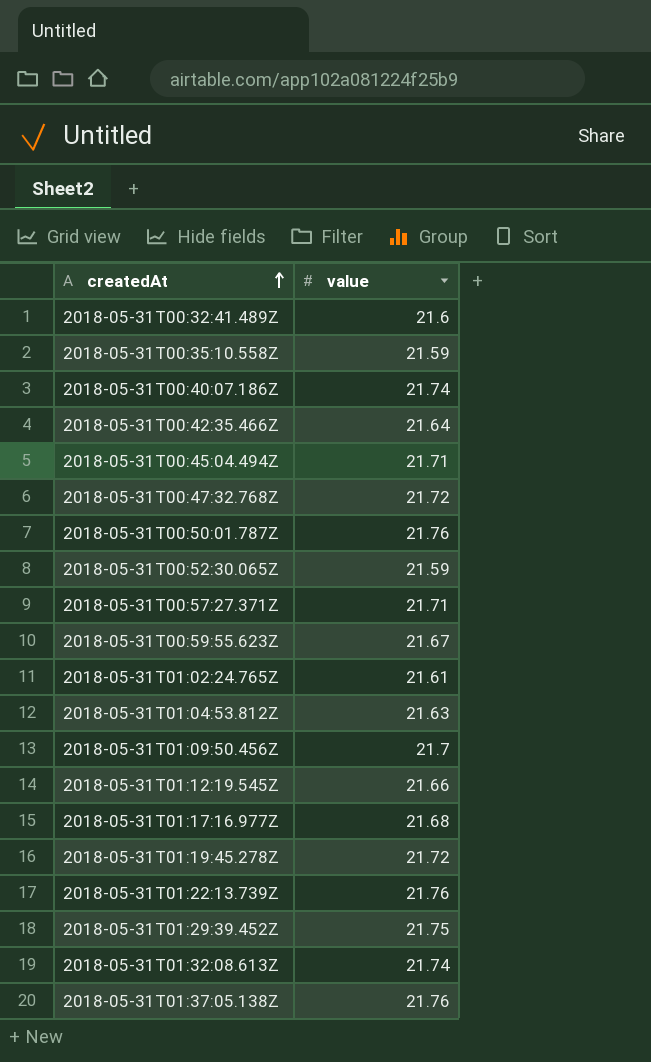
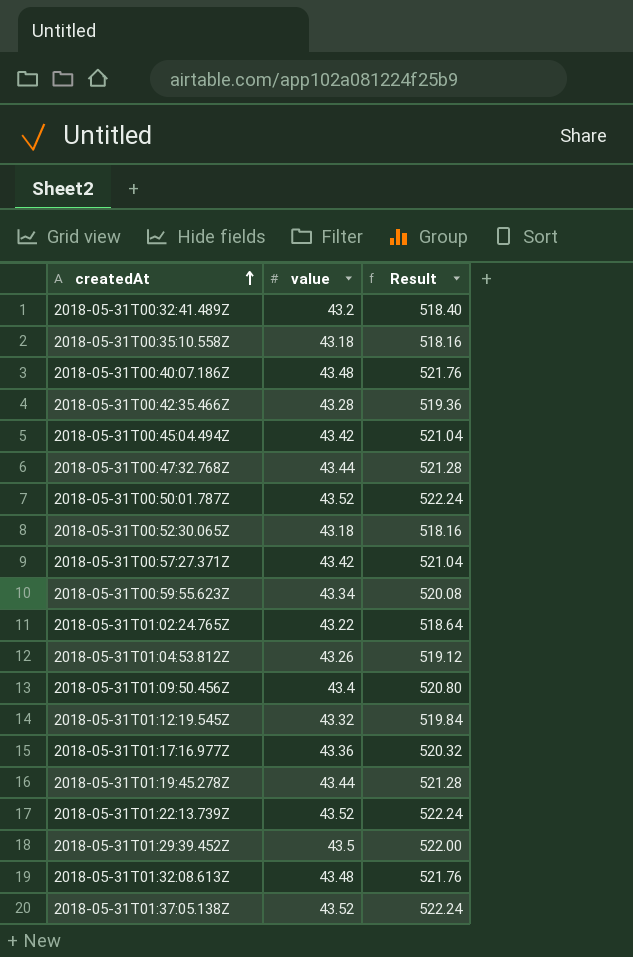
column Result | formula: none -> [value] * 12
2018-05-31T00:32:41.489Z | value: 21.6 -> 43.2
2018-05-31T00:35:10.558Z | value: 21.59 -> 43.18
2018-05-31T00:40:07.186Z | value: 21.74 -> 43.48
2018-05-31T00:42:35.466Z | value: 21.64 -> 43.28
2018-05-31T00:45:04.494Z | value: 21.71 -> 43.42
2018-05-31T00:47:32.768Z | value: 21.72 -> 43.44
2018-05-31T00:50:01.787Z | value: 21.76 -> 43.52
2018-05-31T00:52:30.065Z | value: 21.59 -> 43.18
2018-05-31T00:57:27.371Z | value: 21.71 -> 43.42
2018-05-31T00:59:55.623Z | value: 21.67 -> 43.34
2018-05-31T01:02:24.765Z | value: 21.61 -> 43.22
2018-05-31T01:04:53.812Z | value: 21.63 -> 43.26
2018-05-31T01:09:50.456Z | value: 21.7 -> 43.4
2018-05-31T01:12:19.545Z | value: 21.66 -> 43.32
2018-05-31T01:17:16.977Z | value: 21.68 -> 43.36
2018-05-31T01:19:45.278Z | value: 21.72 -> 43.44
2018-05-31T01:22:13.739Z | value: 21.76 -> 43.52
2018-05-31T01:29:39.452Z | value: 21.75 -> 43.5
2018-05-31T01:32:08.613Z | value: 21.74 -> 43.48
2018-05-31T01:37:05.138Z | value: 21.76 -> 43.52

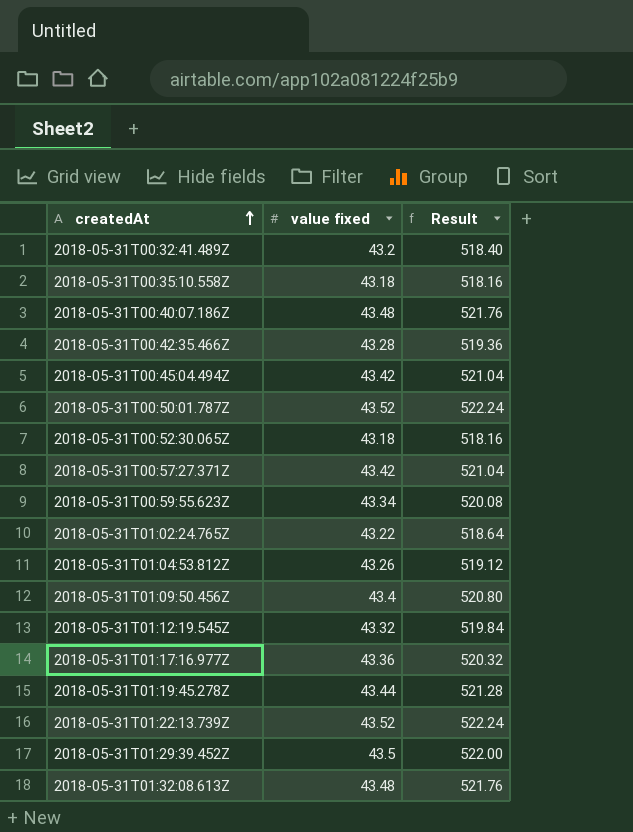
column name: value -> value fixed
row 2018-05-31T00:47:32.768Z: 43.44 | 521.28 -> none
row 2018-05-31T01:37:05.138Z: 43.52 | 522.24 -> none

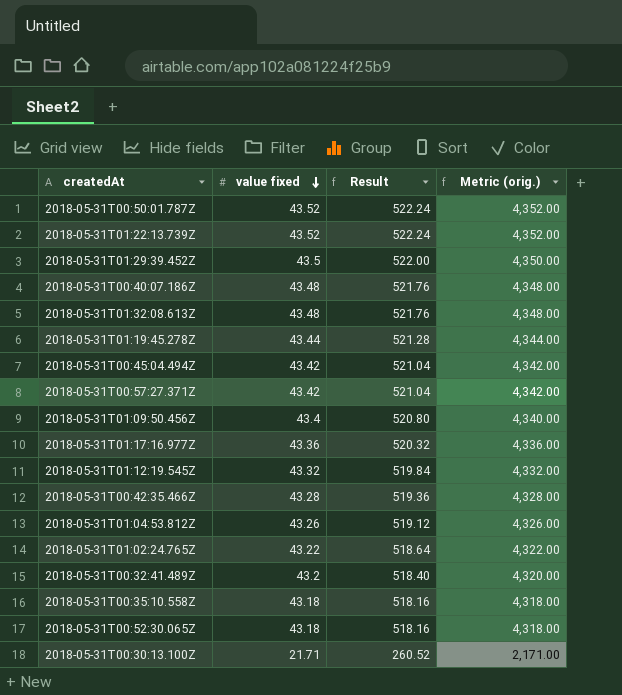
row order: createdAt ascending -> value fixed descending
column Metric (orig.) | formula: none -> [value fixed] * 100
row 2018-05-31T00:59:55.623Z: 43.34 | 520.08 -> none
row 2018-05-31T00:30:13.100Z: none -> 21.71 | 260.52 | 2,171.00

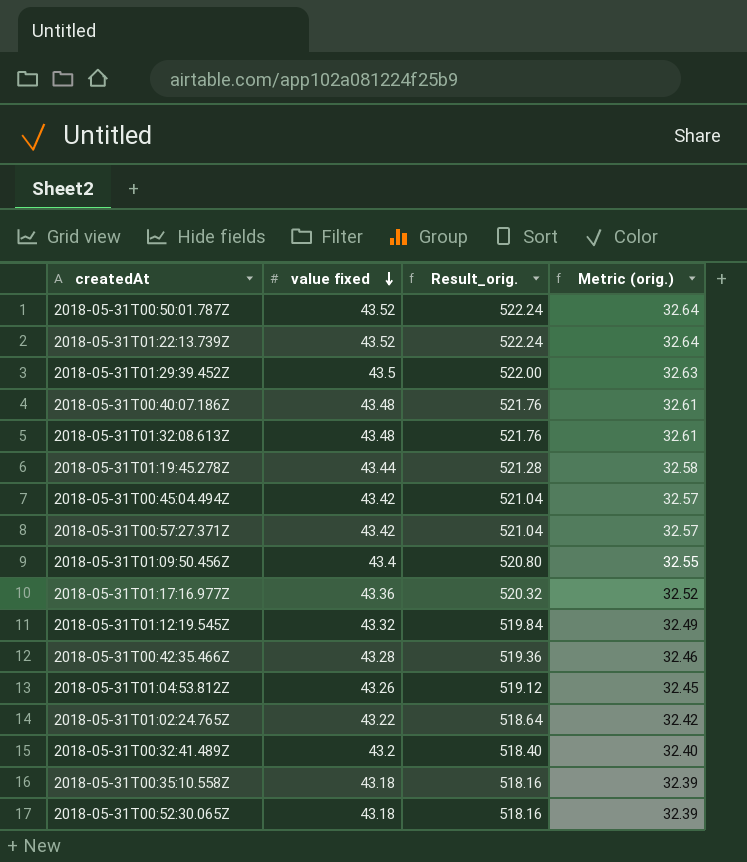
column name: Result -> Result_orig.
column Metric (orig.) | formula: [value fixed] * 100 -> [value fixed] * 0.75
row 2018-05-31T00:30:13.100Z: 21.71 | 260.52 | 2,171.00 -> none

